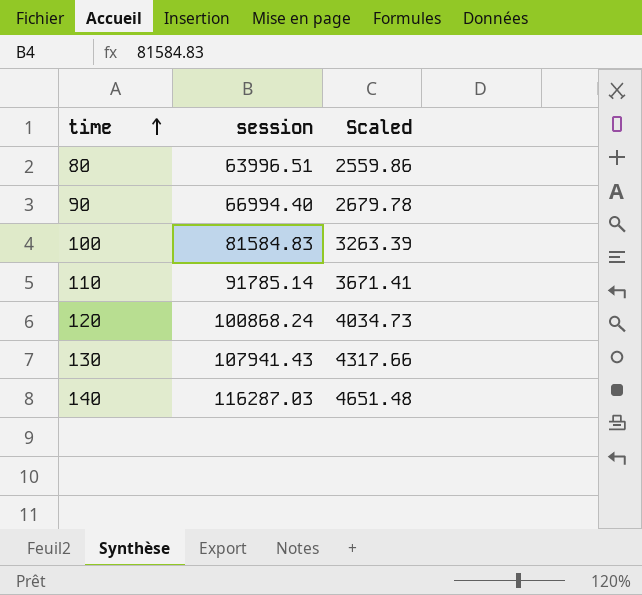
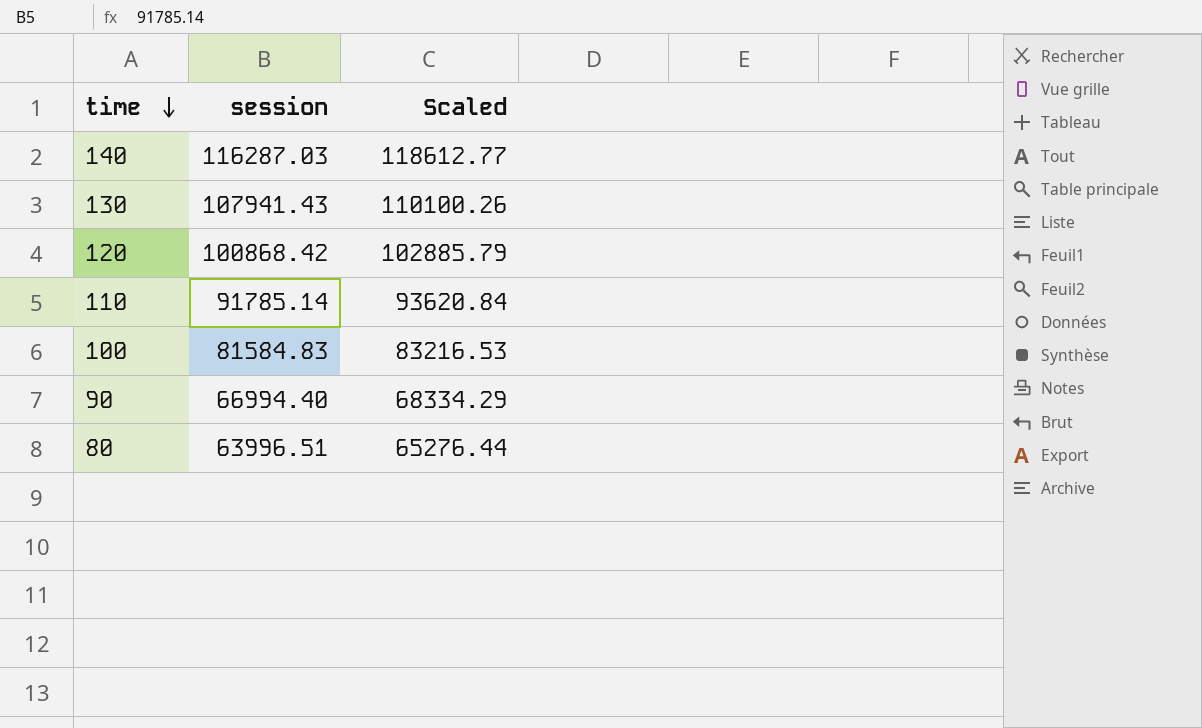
row order: time ascending -> time descending
column Scaled | formula: [session] * 0.04 -> [session] * 1.02
120 | session: 100868.24 -> 100868.42

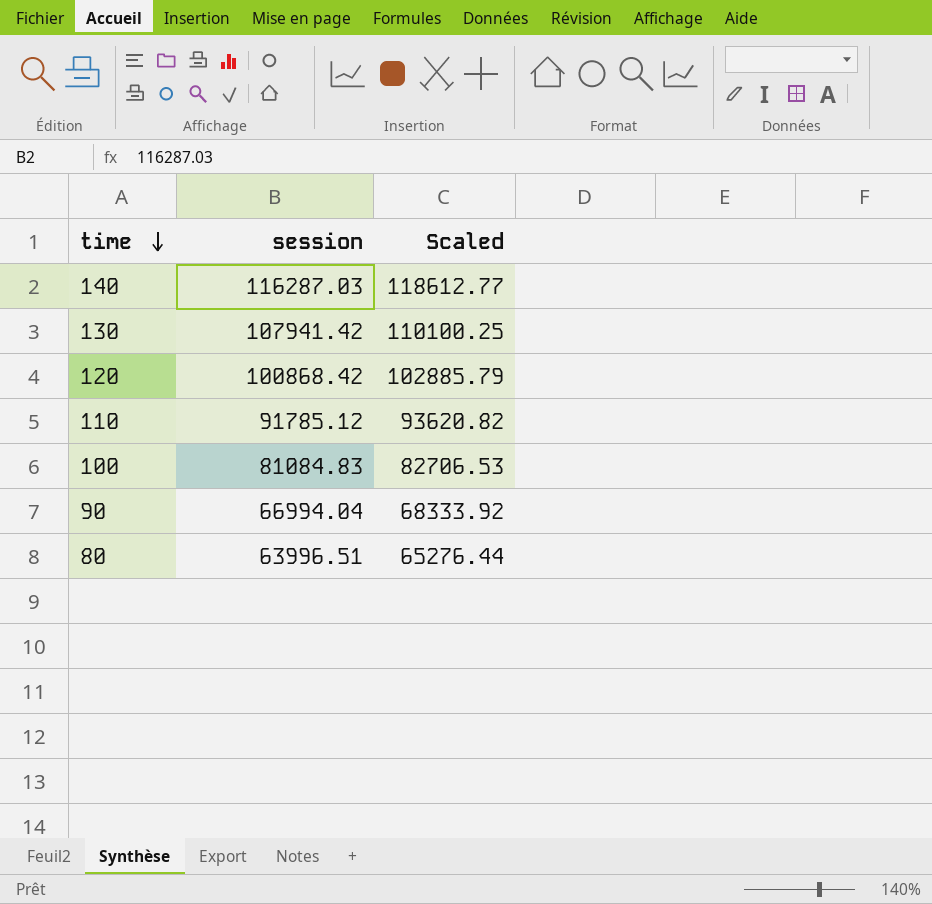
130 | session: 107941.43 -> 107941.42
130 | Scaled: 110100.26 -> 110100.25
110 | session: 91785.14 -> 91785.12
110 | Scaled: 93620.84 -> 93620.82
100 | session: 81584.83 -> 81084.83
100 | Scaled: 83216.53 -> 82706.53
90 | session: 66994.40 -> 66994.04
90 | Scaled: 68334.29 -> 68333.92

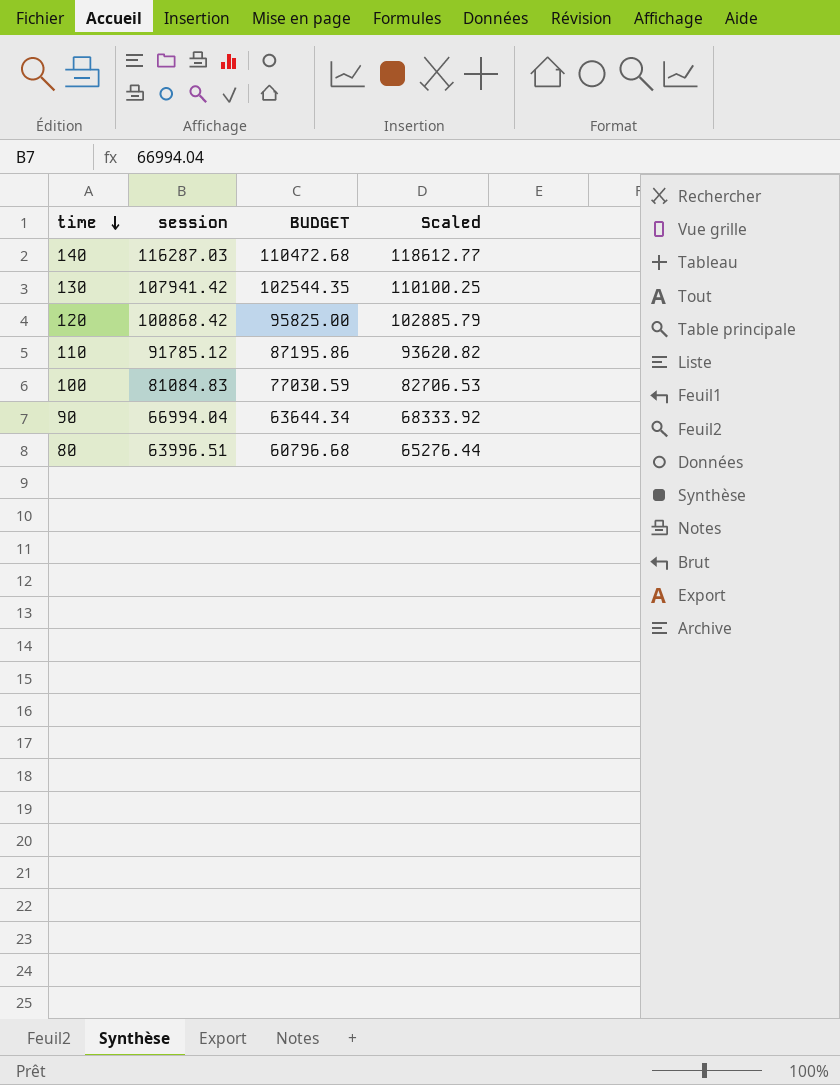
column BUDGET | formula: none -> [session] * 0.95

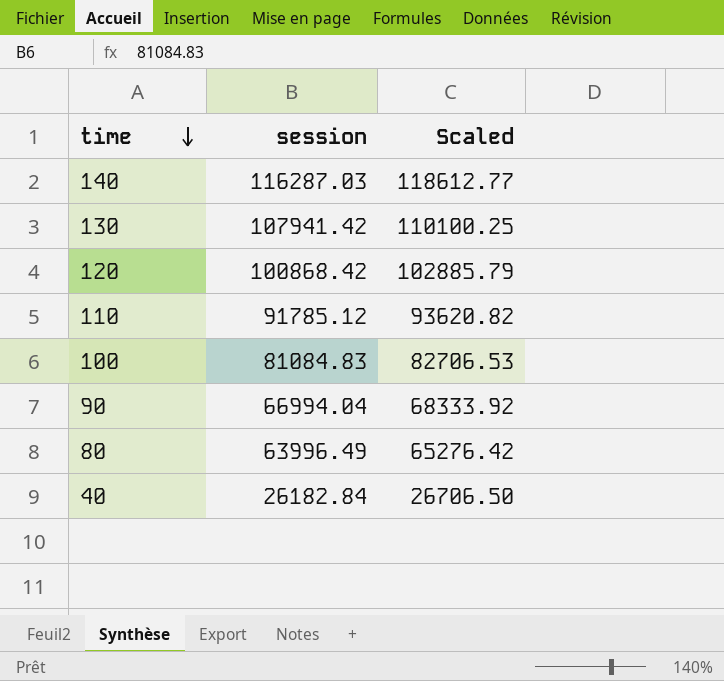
column BUDGET | formula: [session] * 0.95 -> none
80 | session: 63996.51 -> 63996.49
80 | Scaled: 65276.44 -> 65276.42
row 40: none -> 26182.84 | 26706.50

